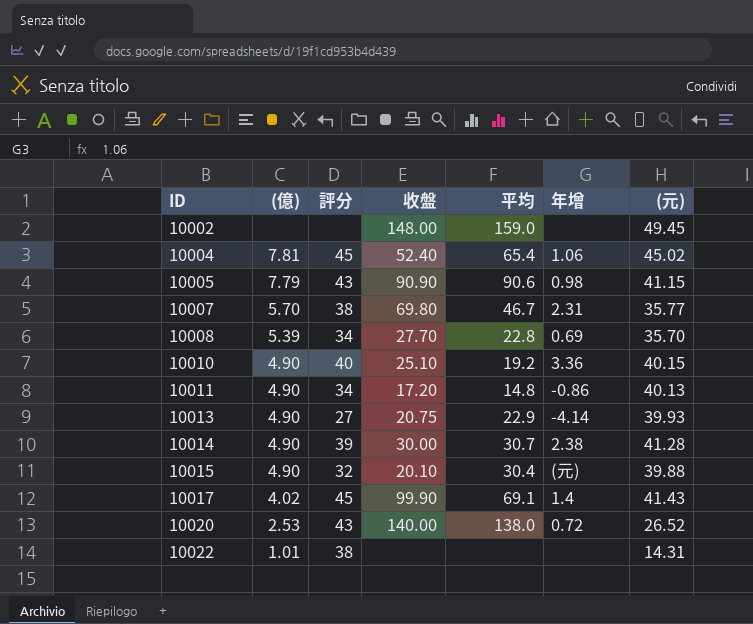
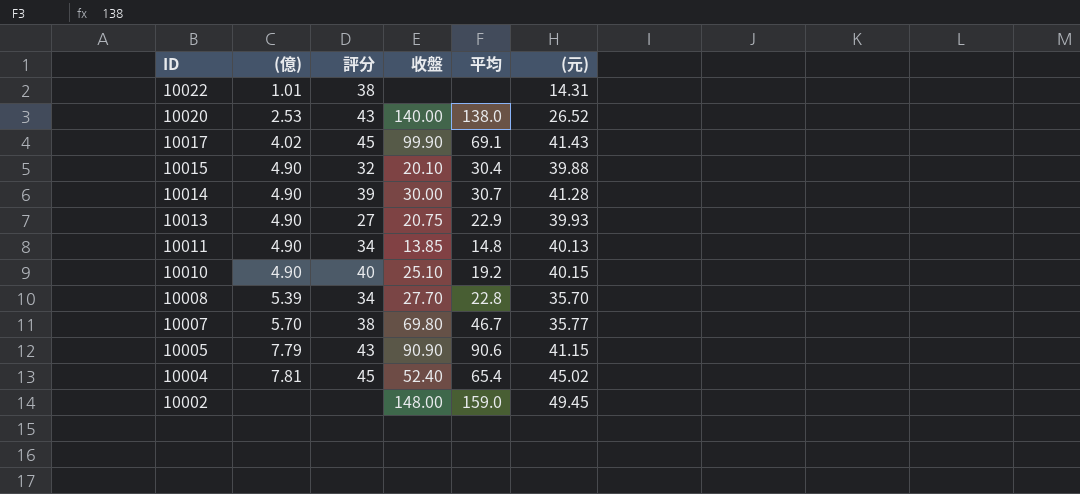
row order: ID ascending -> ID descending
column 年增 | position: 6 -> none
10011 | 收盤: 17.20 -> 13.85

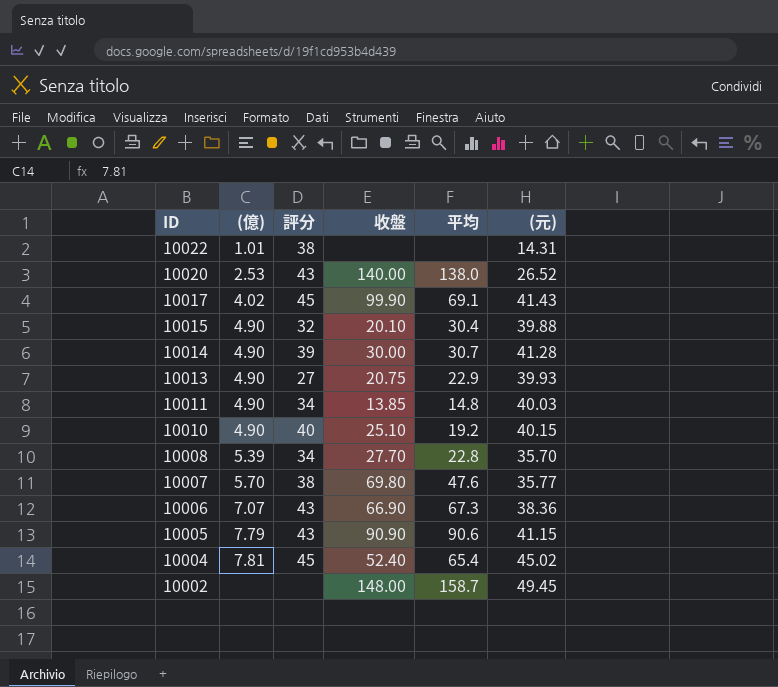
10011 | (元): 40.13 -> 40.03
10007 | 平均: 46.7 -> 47.6
row 10006: none -> 7.07 | 43 | 66.90 | 67.3 | 38.36
10002 | 平均: 159.0 -> 158.7

